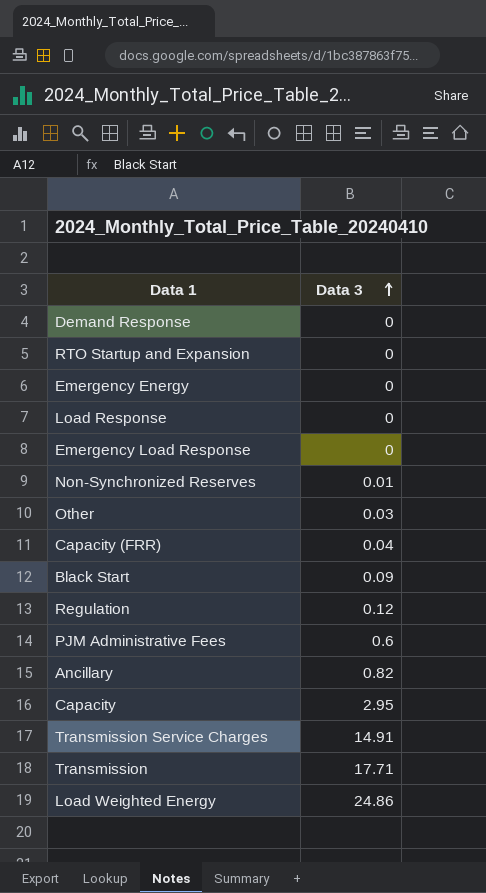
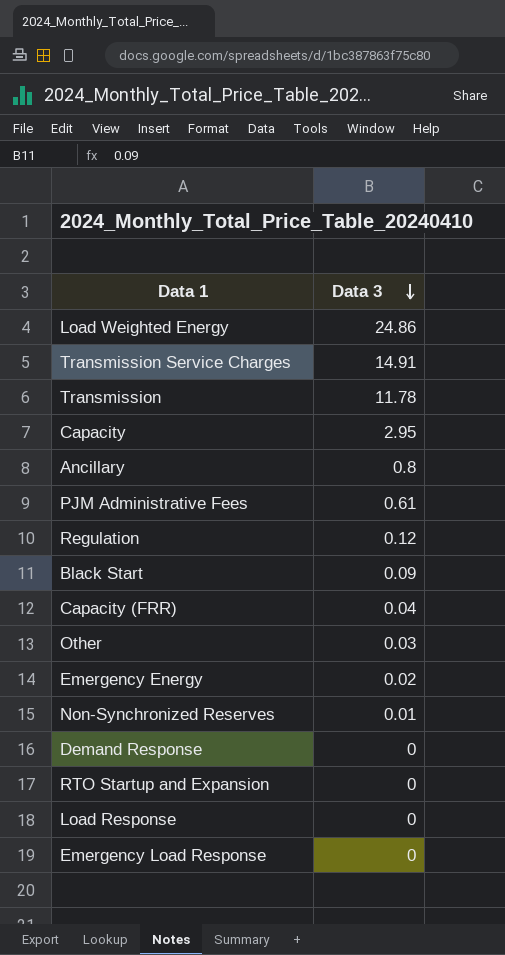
row order: Data 3 ascending -> Data 3 descending
Transmission | Data 3: 17.71 -> 11.78
Ancillary | Data 3: 0.82 -> 0.8
PJM Administrative Fees | Data 3: 0.6 -> 0.61
Emergency Energy | Data 3: 0 -> 0.02

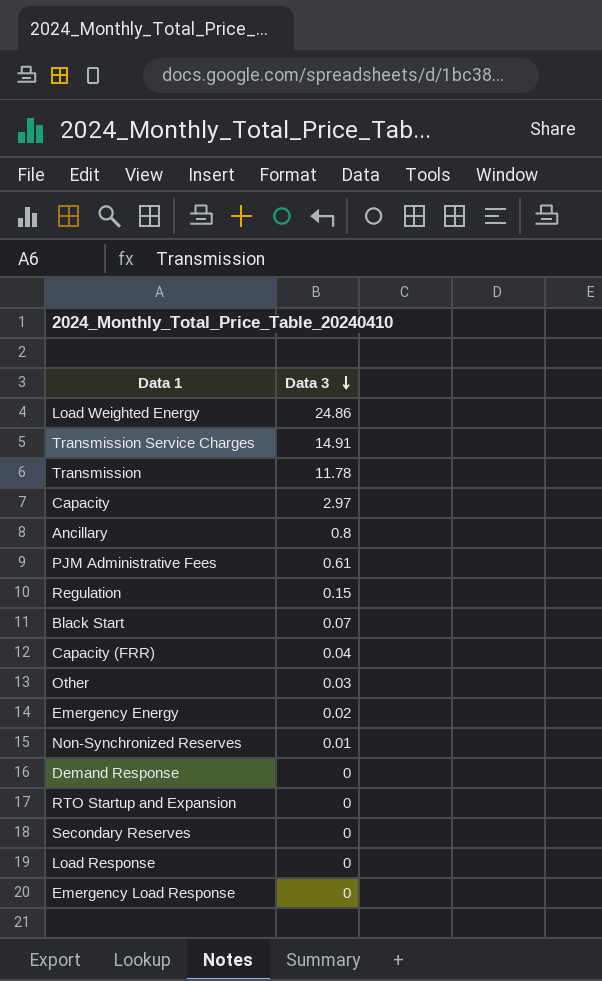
Capacity | Data 3: 2.95 -> 2.97
Regulation | Data 3: 0.12 -> 0.15
Black Start | Data 3: 0.09 -> 0.07
row Secondary Reserves: none -> 0

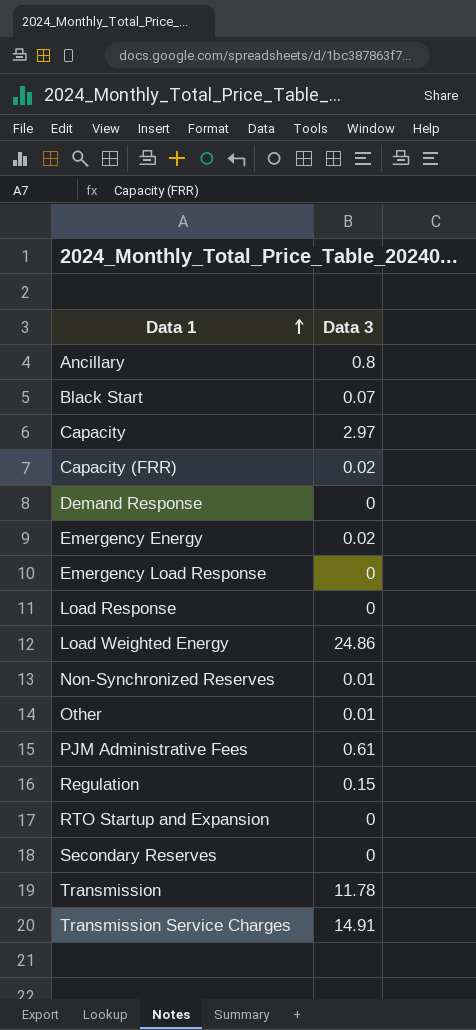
row order: Data 3 descending -> Data 1 ascending
Capacity (FRR) | Data 3: 0.04 -> 0.02
Other | Data 3: 0.03 -> 0.01

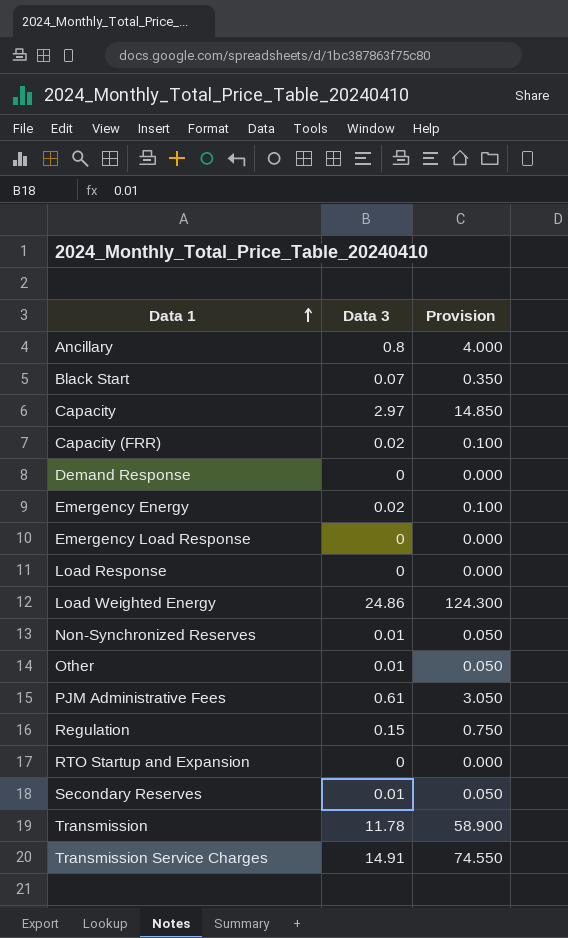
column Provision | formula: none -> [Data 3] * 5
Secondary Reserves | Data 3: 0 -> 0.01

